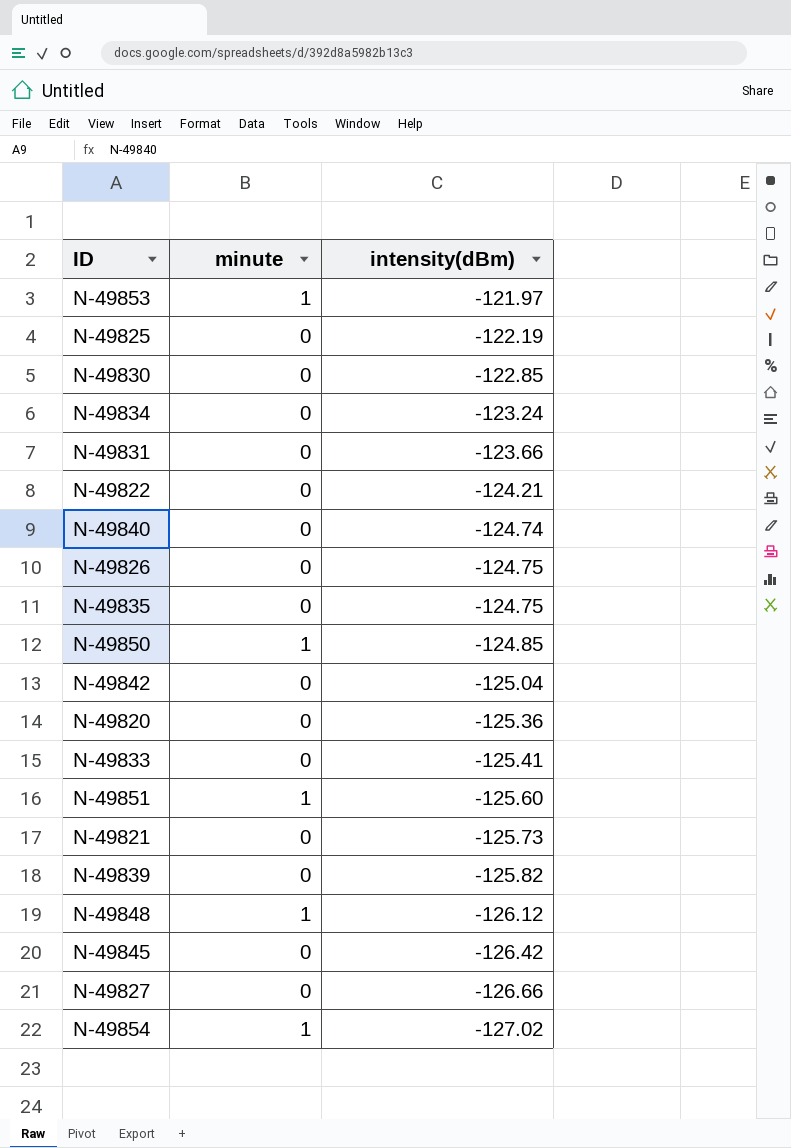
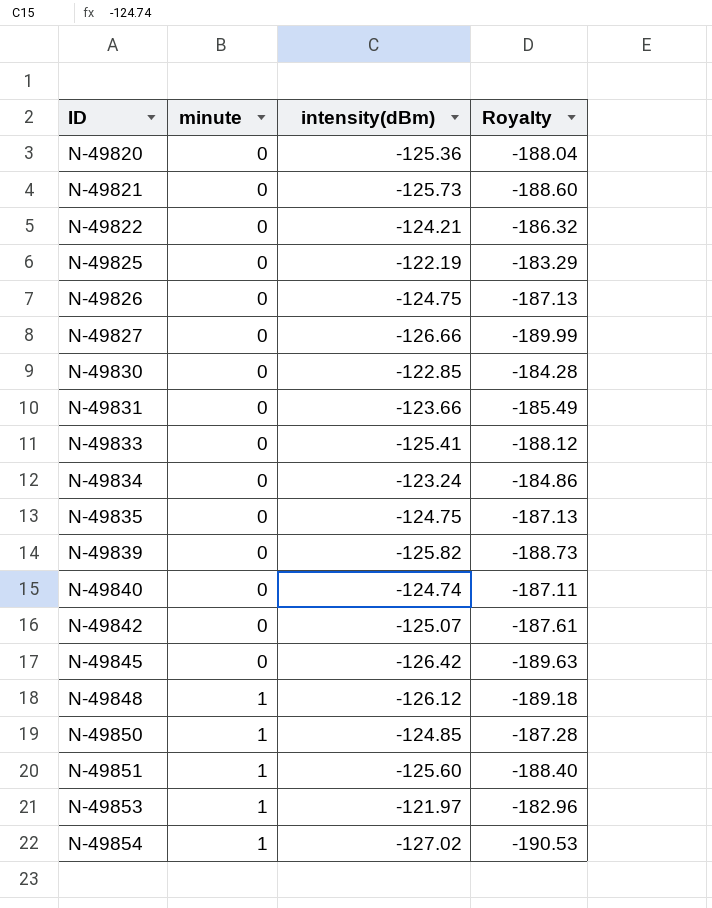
row order: intensity(dBm) descending -> ID ascending
column Royalty | formula: none -> [intensity(dBm)] * 1.5
N-49842 | intensity(dBm): -125.04 -> -125.07

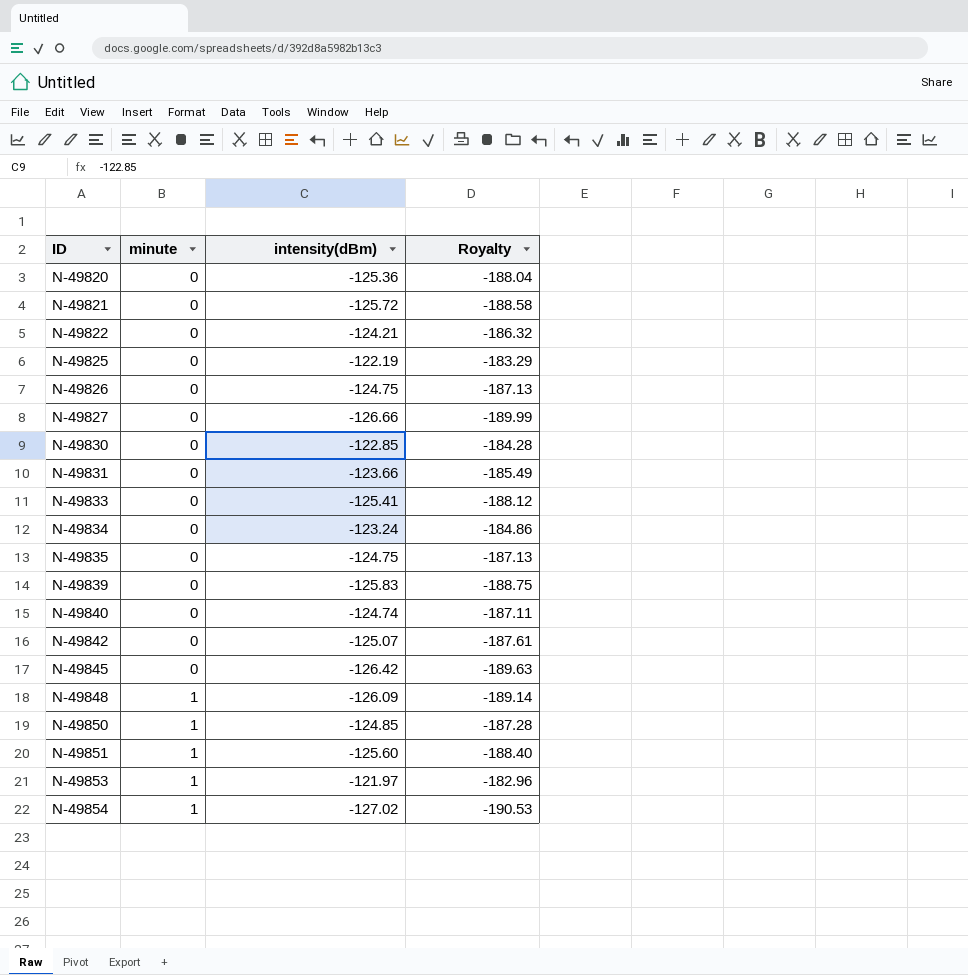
N-49821 | intensity(dBm): -125.73 -> -125.72
N-49821 | Royalty: -188.60 -> -188.58
N-49839 | intensity(dBm): -125.82 -> -125.83
N-49839 | Royalty: -188.73 -> -188.75
N-49848 | intensity(dBm): -126.12 -> -126.09
N-49848 | Royalty: -189.18 -> -189.14

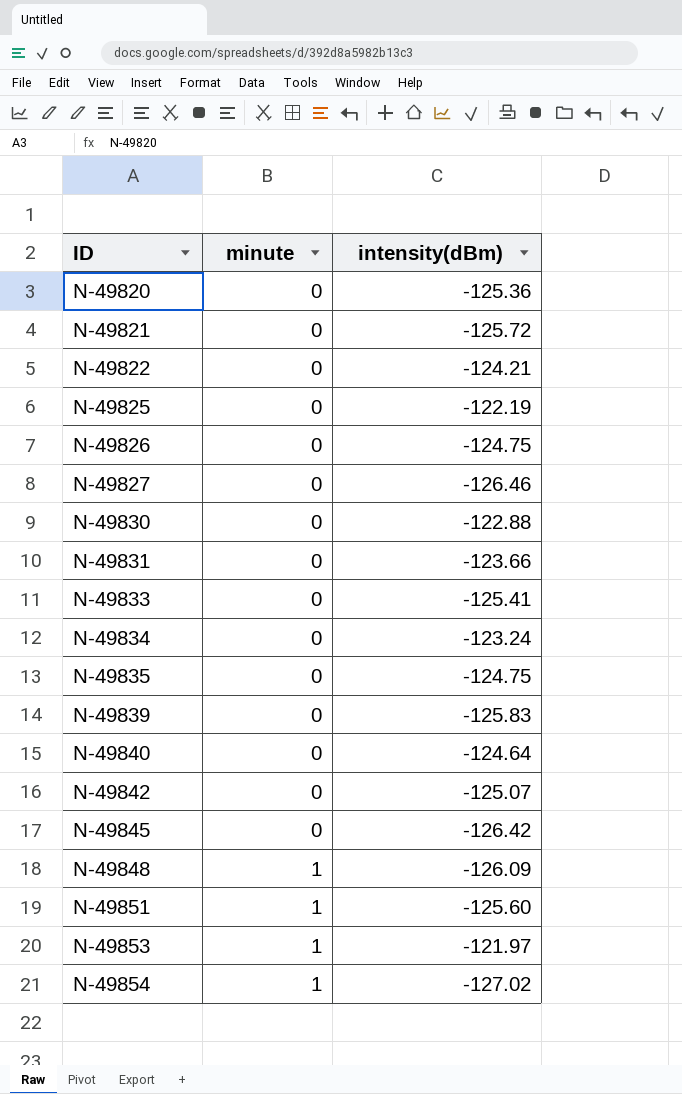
column Royalty | formula: [intensity(dBm)] * 1.5 -> none
row N-49850: 1 | -124.85 | -187.28 -> none
N-49827 | intensity(dBm): -126.66 -> -126.46
N-49830 | intensity(dBm): -122.85 -> -122.88
N-49840 | intensity(dBm): -124.74 -> -124.64

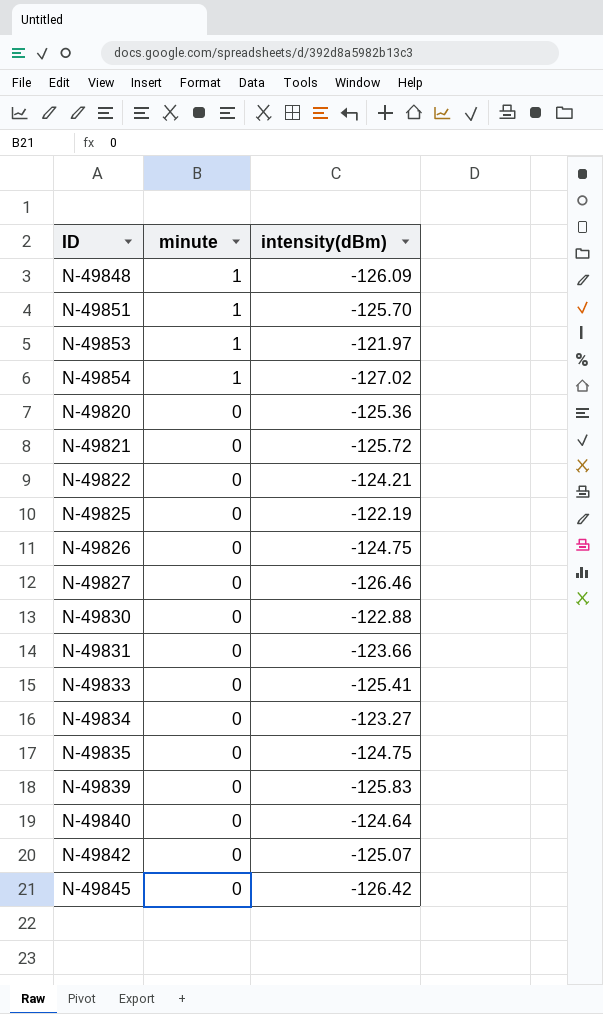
row order: ID ascending -> minute descending
N-49851 | intensity(dBm): -125.60 -> -125.70
N-49834 | intensity(dBm): -123.24 -> -123.27

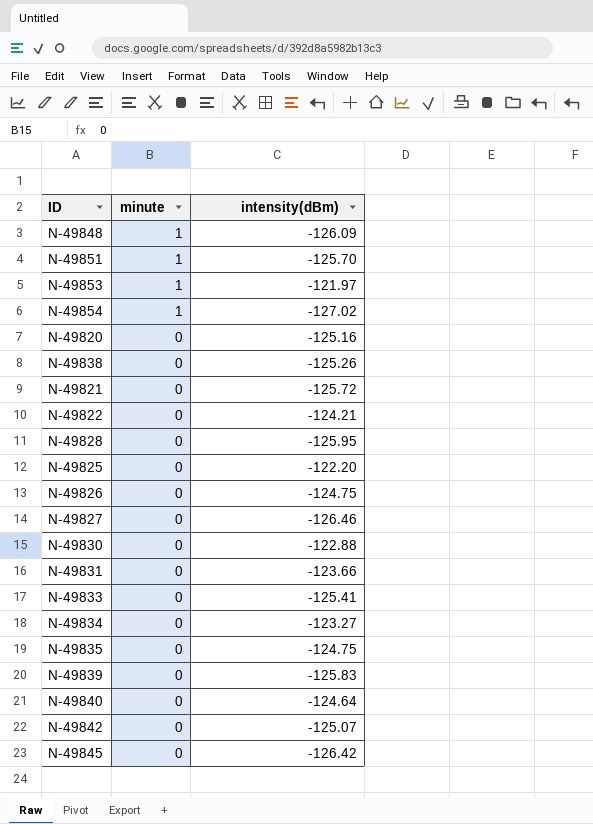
N-49820 | intensity(dBm): -125.36 -> -125.16
row N-49838: none -> 0 | -125.26
row N-49828: none -> 0 | -125.95
N-49825 | intensity(dBm): -122.19 -> -122.20

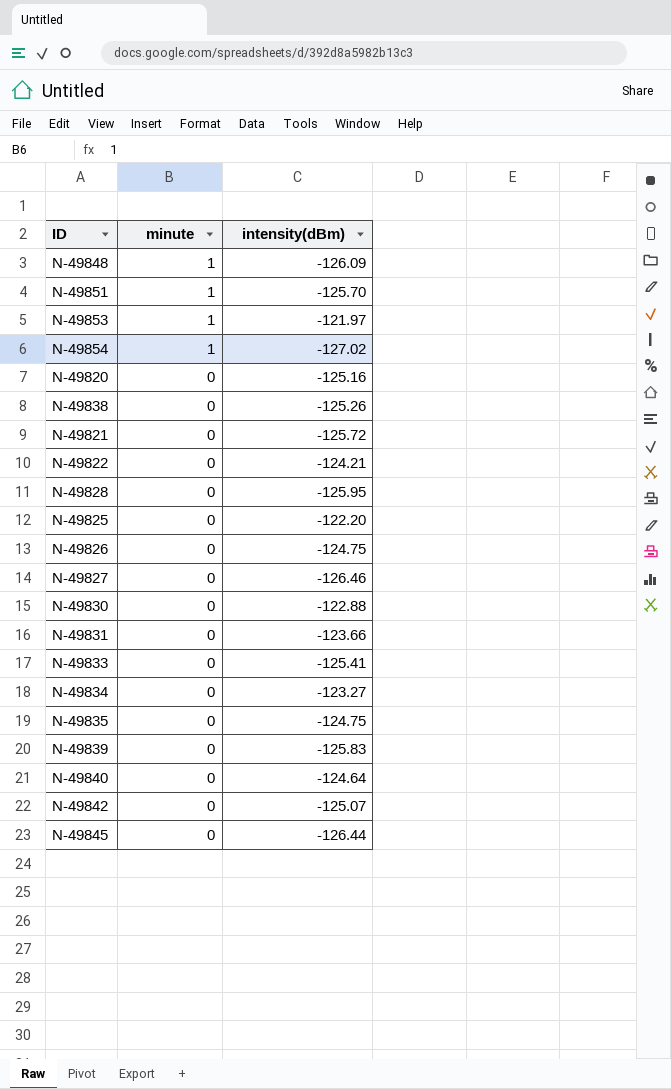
N-49845 | intensity(dBm): -126.42 -> -126.44

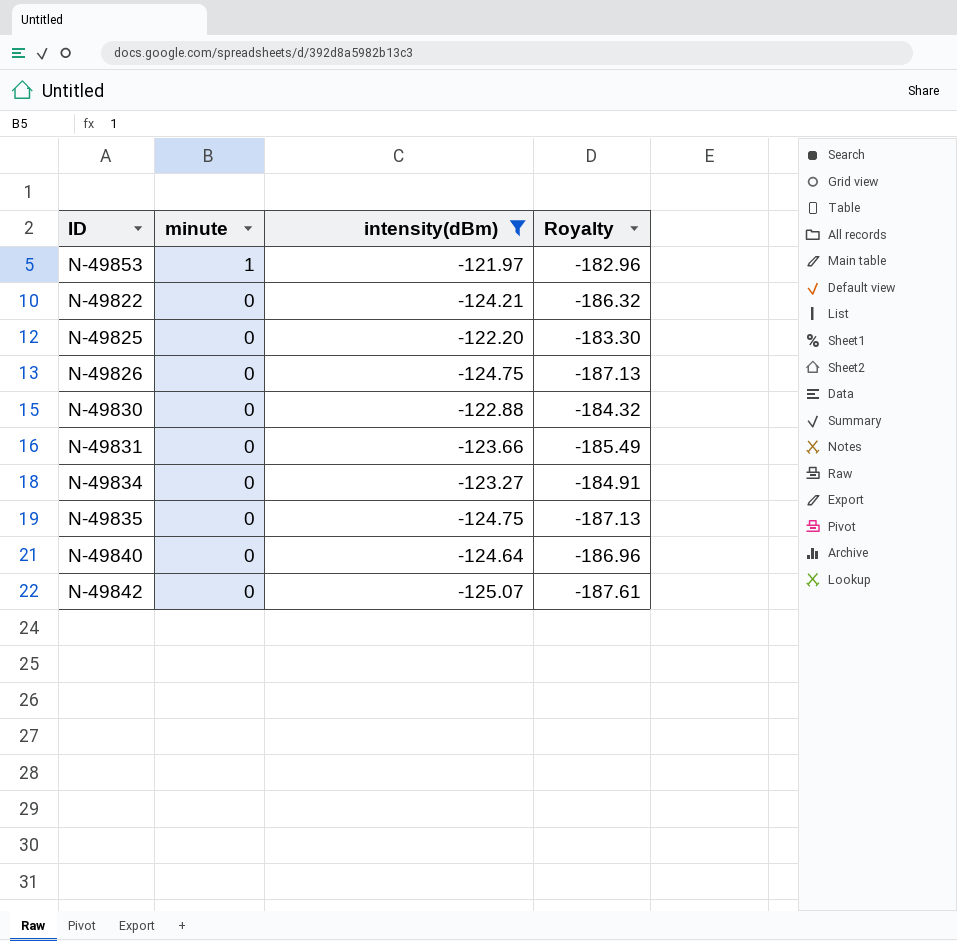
filter: none -> intensity(dBm) >= -125.07
column Royalty | formula: none -> [intensity(dBm)] * 1.5

